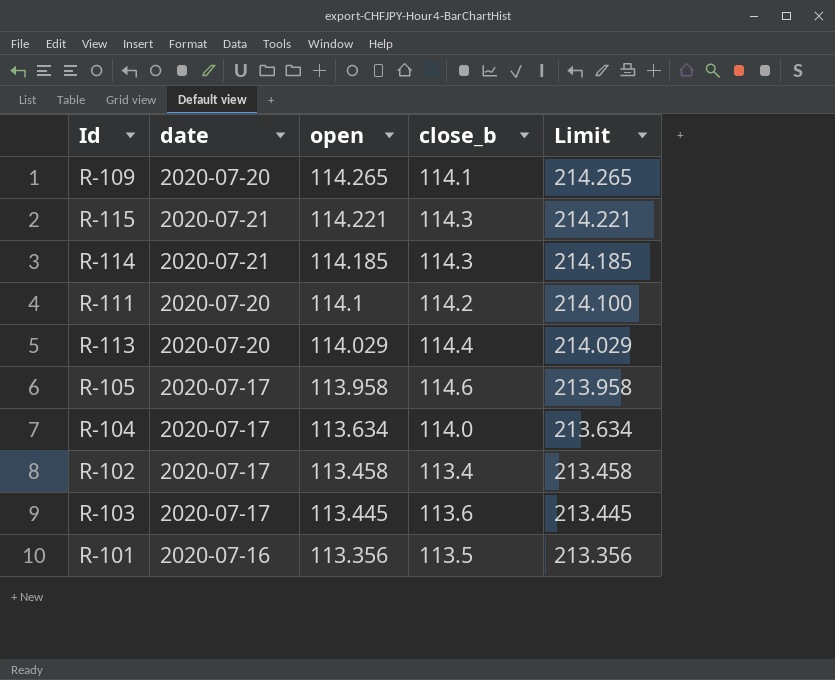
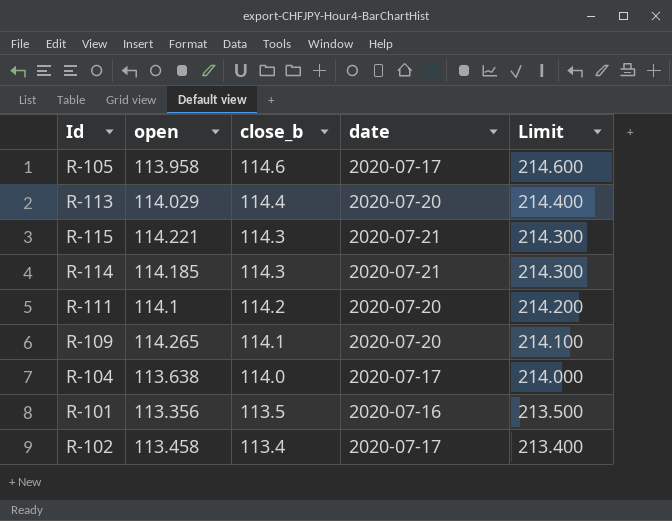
row order: open descending -> close_b descending
column date | position: 2 -> 4
column Limit | formula: [open] + 100 -> [close_b] + 100
row R-103: 2020-07-17 | 113.445 | 113.6 | 213.445 -> none
R-104 | open: 113.634 -> 113.638

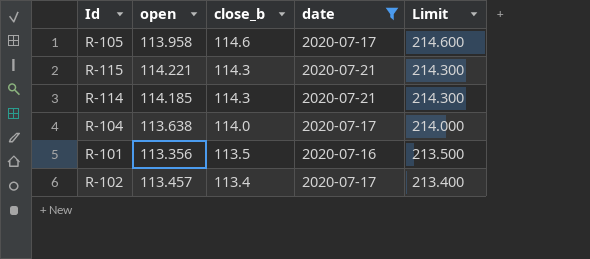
filter: none -> date != 2020-07-20
R-102 | open: 113.458 -> 113.457

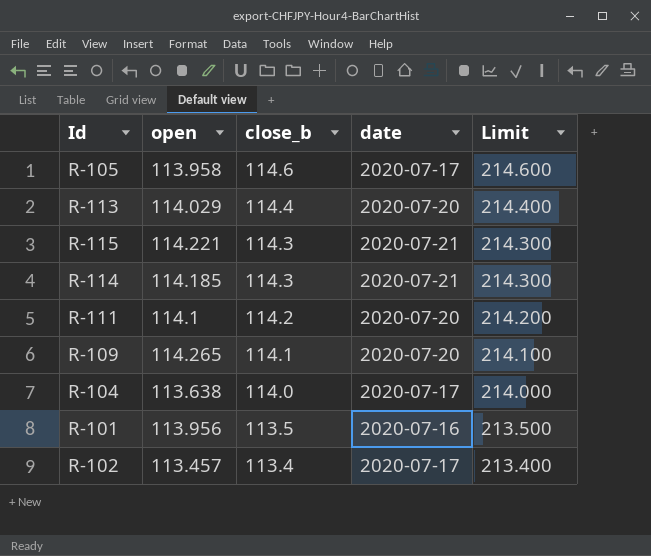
filter: date != 2020-07-20 -> none
R-101 | open: 113.356 -> 113.956

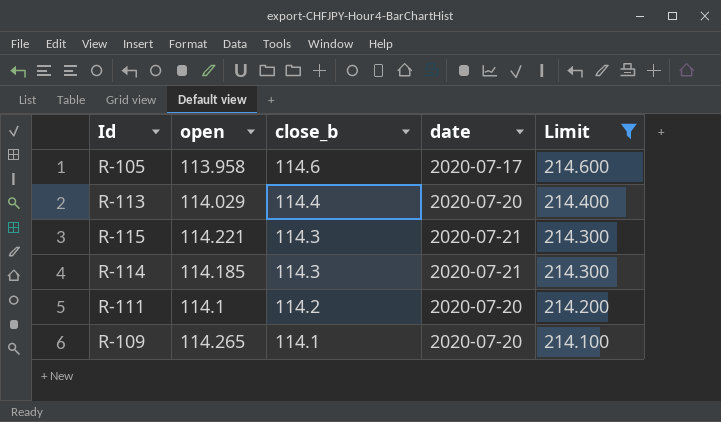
filter: none -> Limit >= 214.100

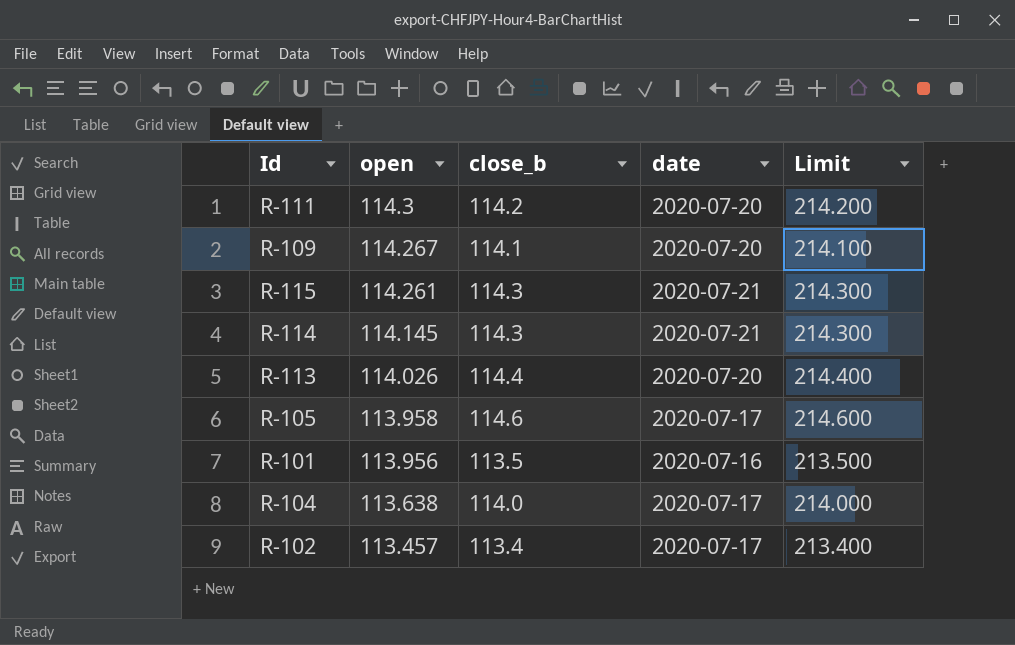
filter: Limit >= 214.100 -> none
row order: close_b descending -> open descending
R-111 | open: 114.1 -> 114.3
R-109 | open: 114.265 -> 114.267
R-115 | open: 114.221 -> 114.261
R-114 | open: 114.185 -> 114.145
R-113 | open: 114.029 -> 114.026

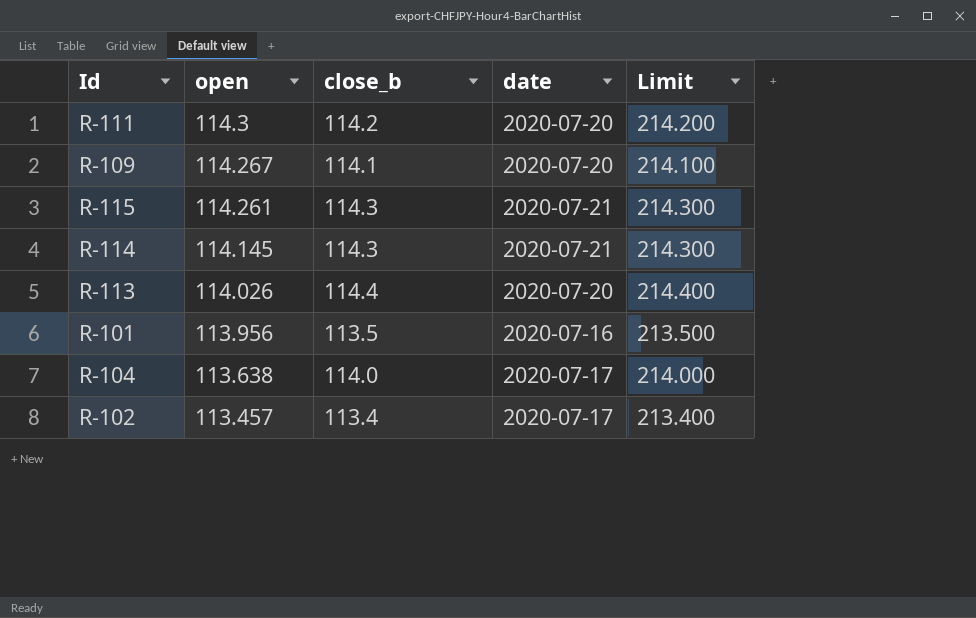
row R-105: 113.958 | 114.6 | 2020-07-17 | 214.600 -> none

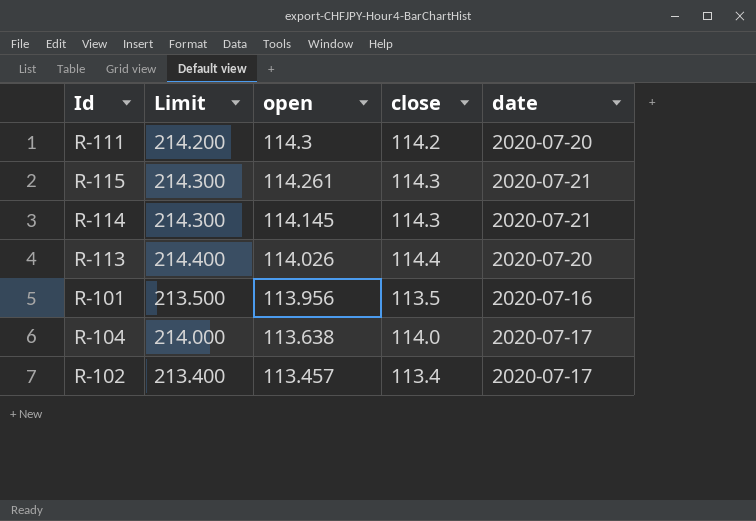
column Limit | position: 5 -> 2
column name: close_b -> close
row R-109: 114.267 | 114.1 | 2020-07-20 | 214.100 -> none

